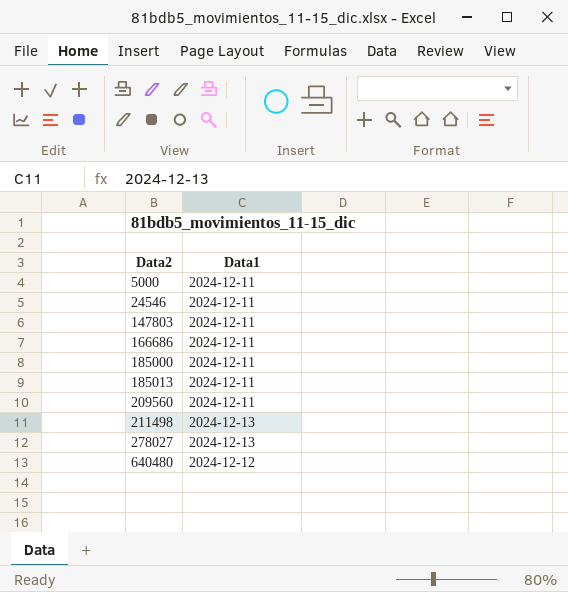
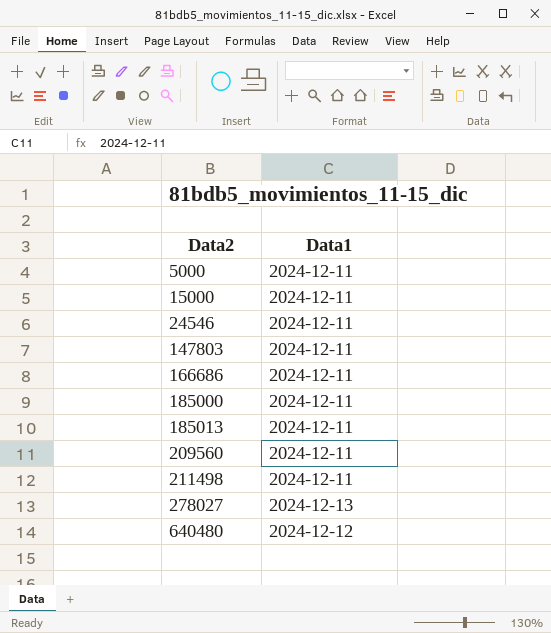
row 15000: none -> 2024-12-11
211498 | Data1: 2024-12-13 -> 2024-12-11

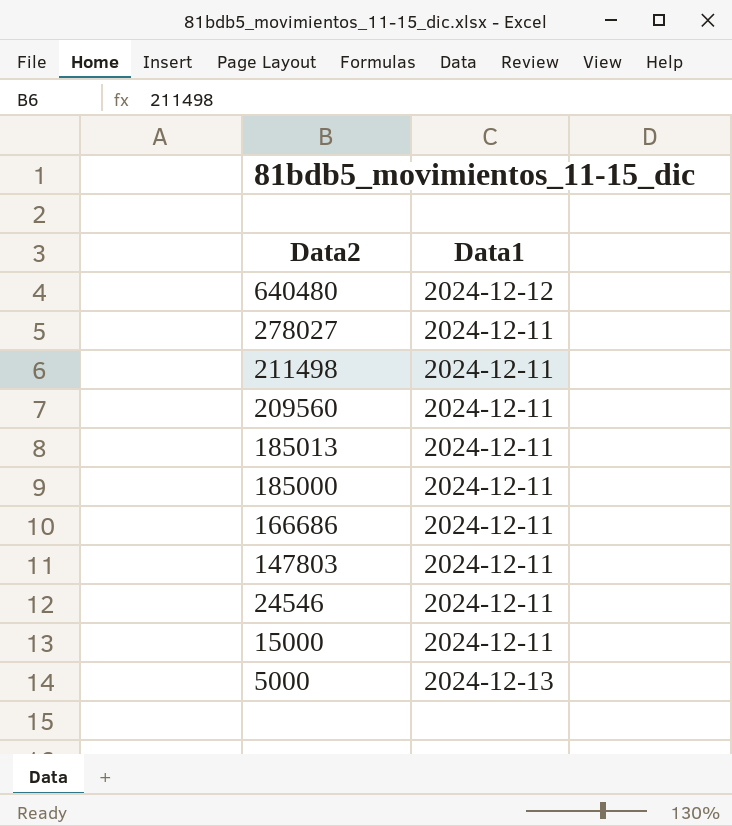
row order: Data2 ascending -> Data2 descending
278027 | Data1: 2024-12-13 -> 2024-12-11
5000 | Data1: 2024-12-11 -> 2024-12-13

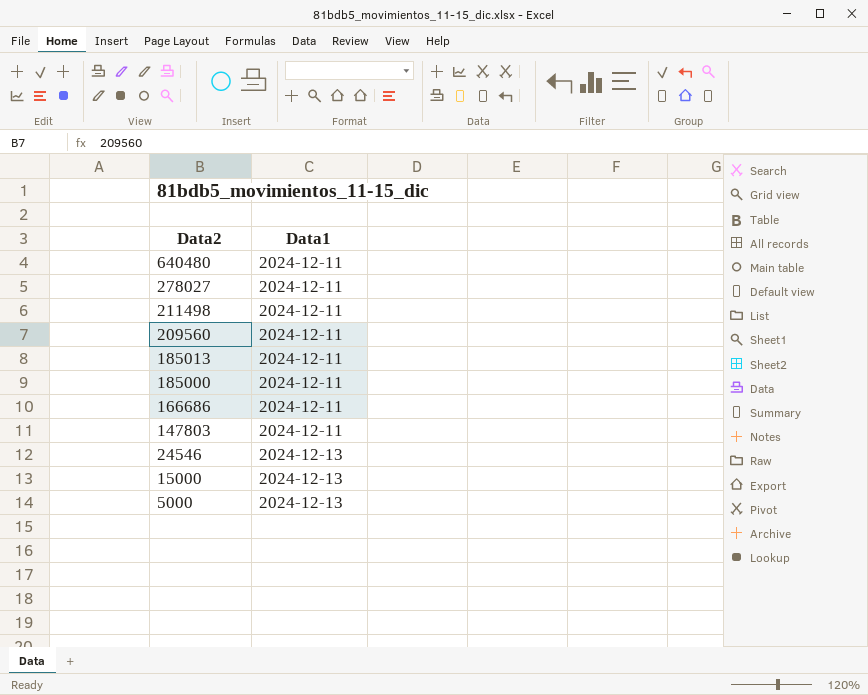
640480 | Data1: 2024-12-12 -> 2024-12-11
24546 | Data1: 2024-12-11 -> 2024-12-13
15000 | Data1: 2024-12-11 -> 2024-12-13

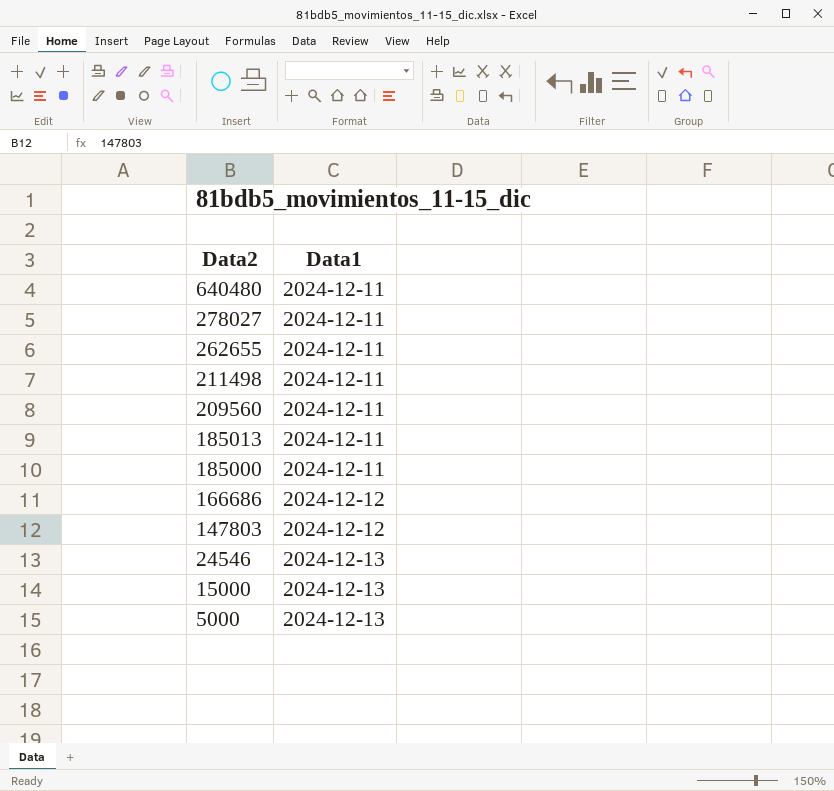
row 262655: none -> 2024-12-11
166686 | Data1: 2024-12-11 -> 2024-12-12
147803 | Data1: 2024-12-11 -> 2024-12-12

